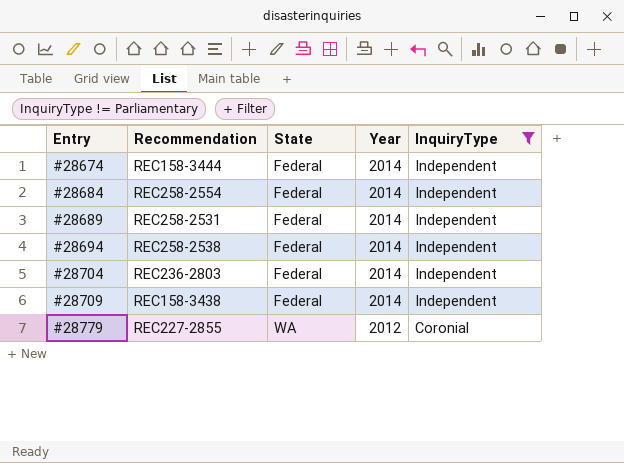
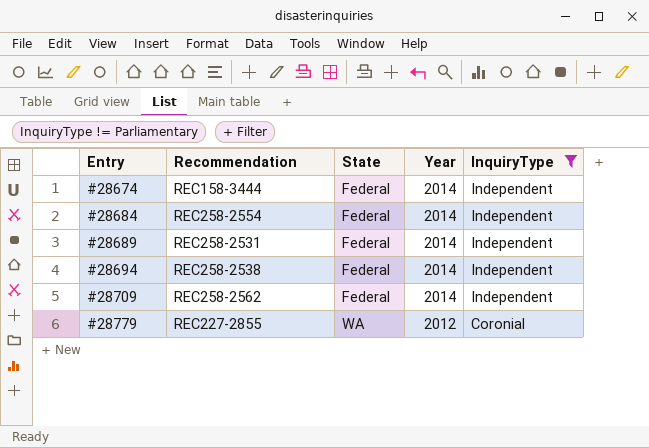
row #28704: REC236-2803 | Federal | 2014 | Independent -> none
#28709 | Recommendation: REC158-3438 -> REC258-2562

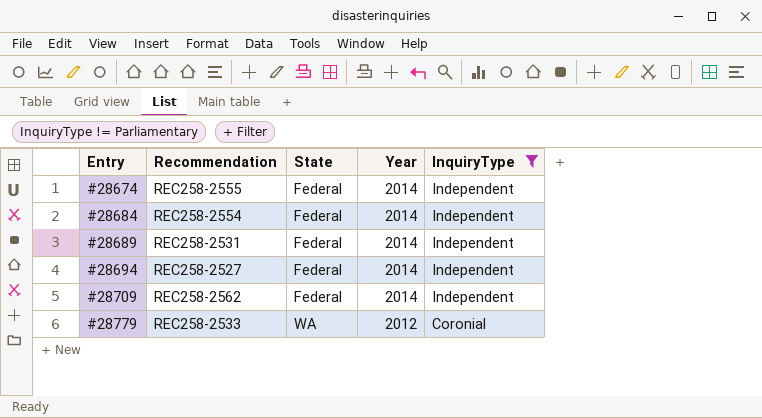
#28674 | Recommendation: REC158-3444 -> REC258-2555
#28694 | Recommendation: REC258-2538 -> REC258-2527
#28779 | Recommendation: REC227-2855 -> REC258-2533

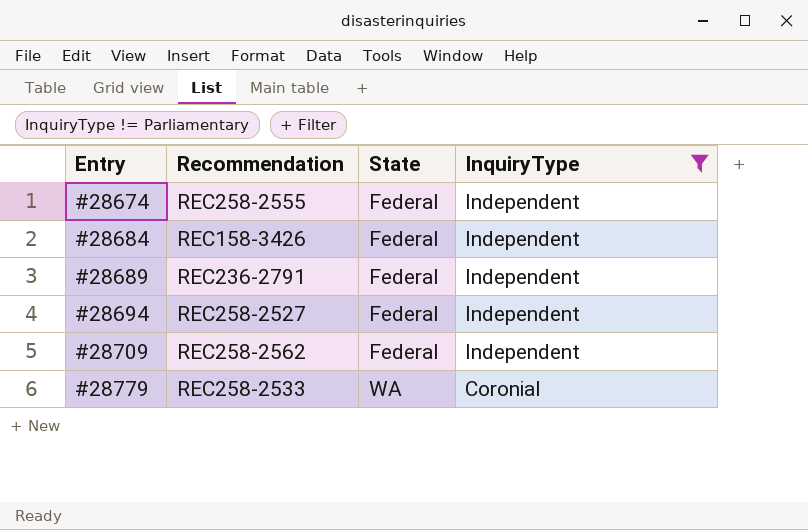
column Year | position: 4 -> none
#28684 | Recommendation: REC258-2554 -> REC158-3426
#28689 | Recommendation: REC258-2531 -> REC236-2791

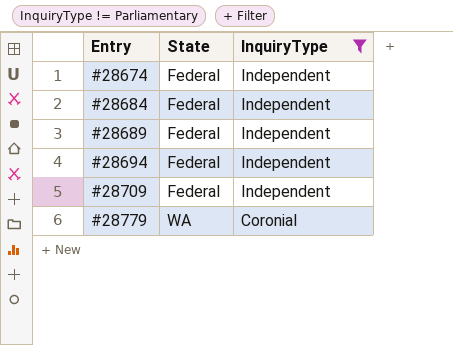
column Recommendation | position: 2 -> none

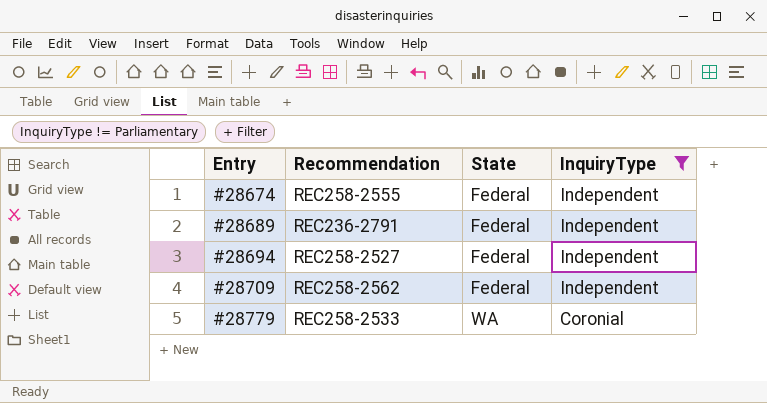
column Recommendation | position: none -> 2
row #28684: Federal | Independent -> none

